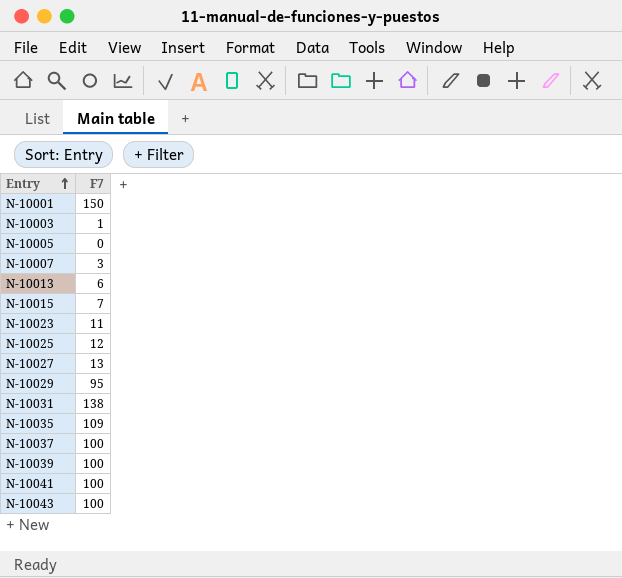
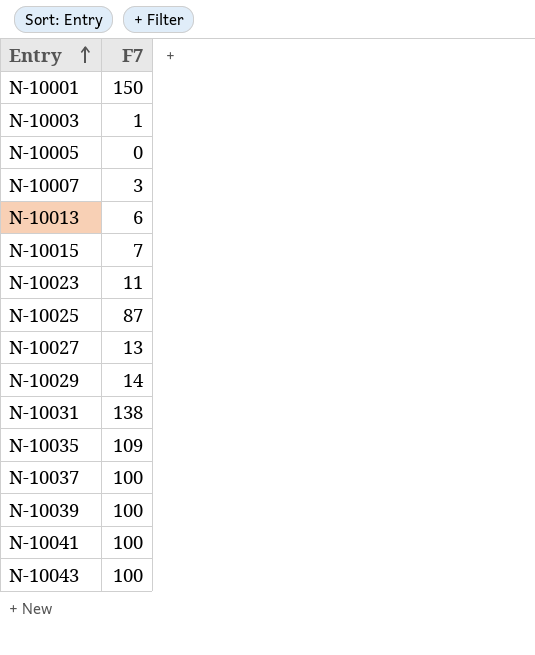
N-10025 | F7: 12 -> 87
N-10029 | F7: 95 -> 14

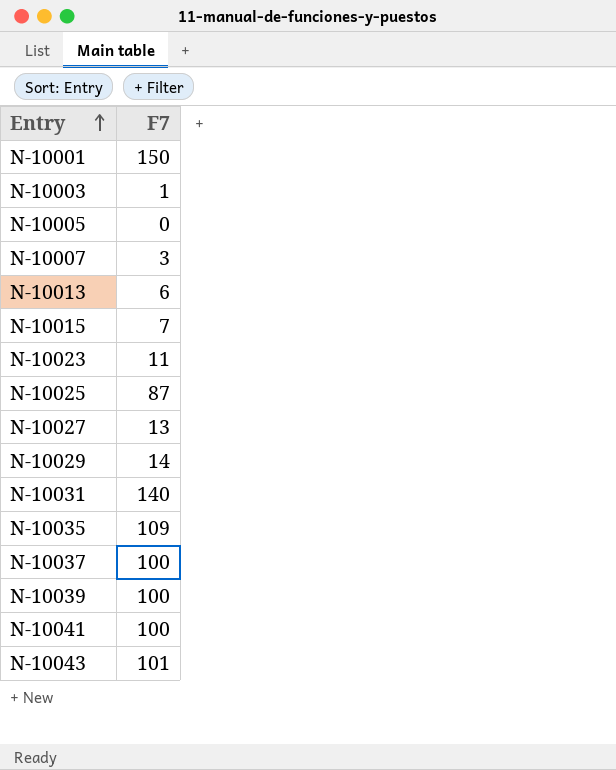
N-10031 | F7: 138 -> 140
N-10043 | F7: 100 -> 101

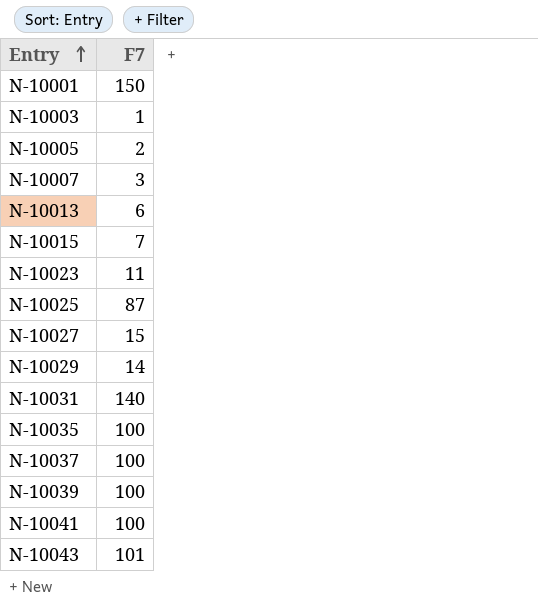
N-10005 | F7: 0 -> 2
N-10027 | F7: 13 -> 15
N-10035 | F7: 109 -> 100

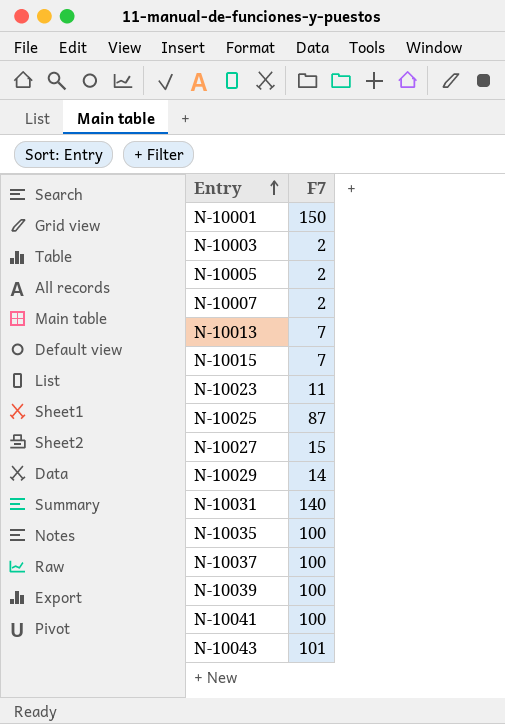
N-10003 | F7: 1 -> 2
N-10007 | F7: 3 -> 2
N-10013 | F7: 6 -> 7

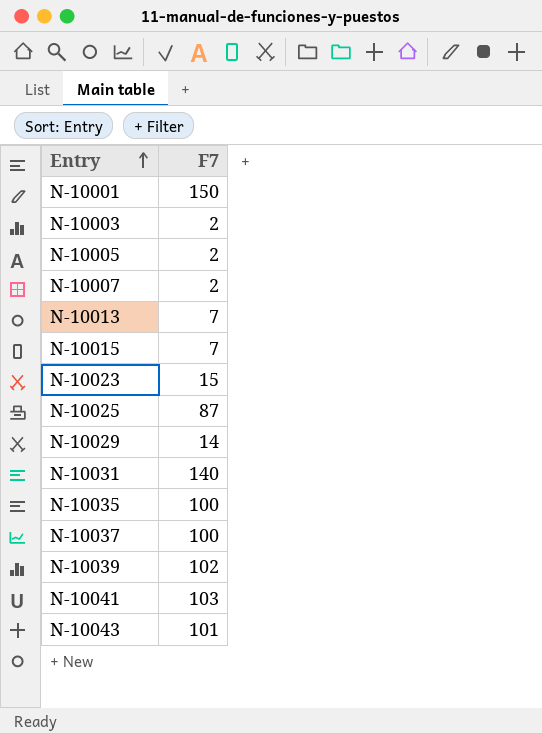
row N-10027: 15 -> none
N-10023 | F7: 11 -> 15
N-10039 | F7: 100 -> 102
N-10041 | F7: 100 -> 103

